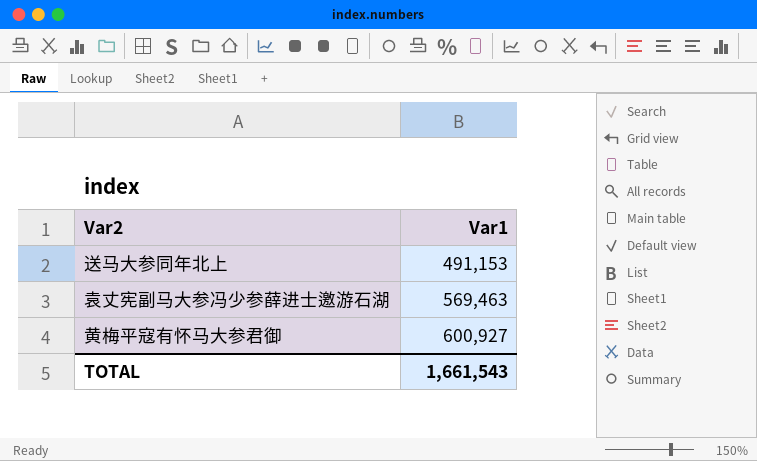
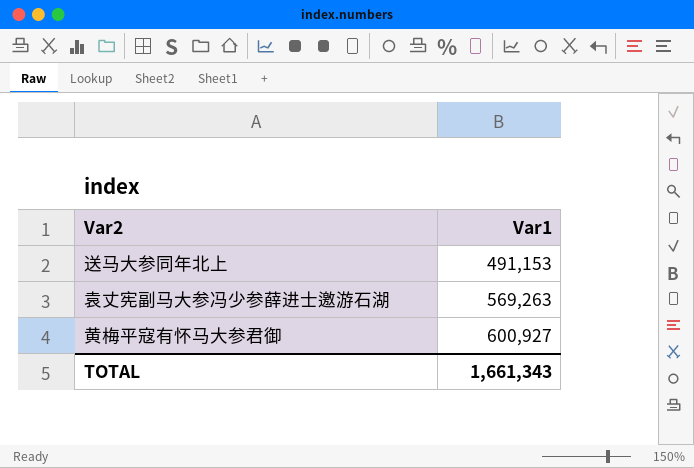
袁丈宪副马大参冯少参薛进士邀游石湖 | Var1: 569,463 -> 569,263
TOTAL | Var1: 1,661,543 -> 1,661,343

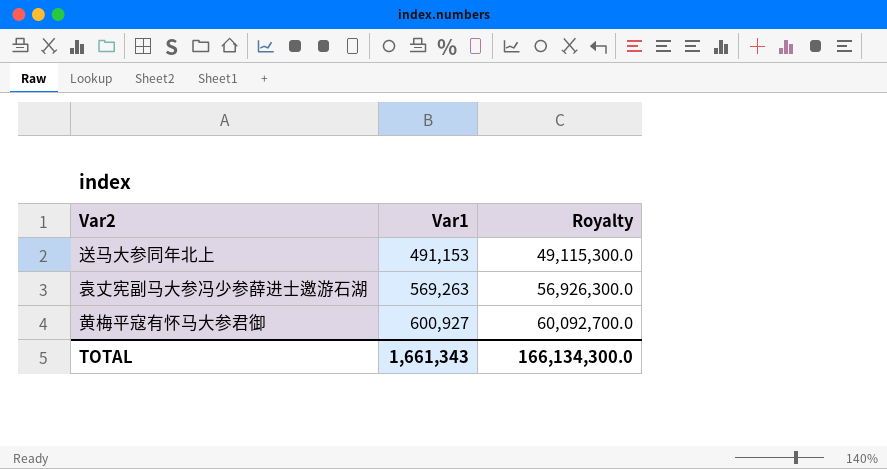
column Royalty | formula: none -> [Var1] * 100

